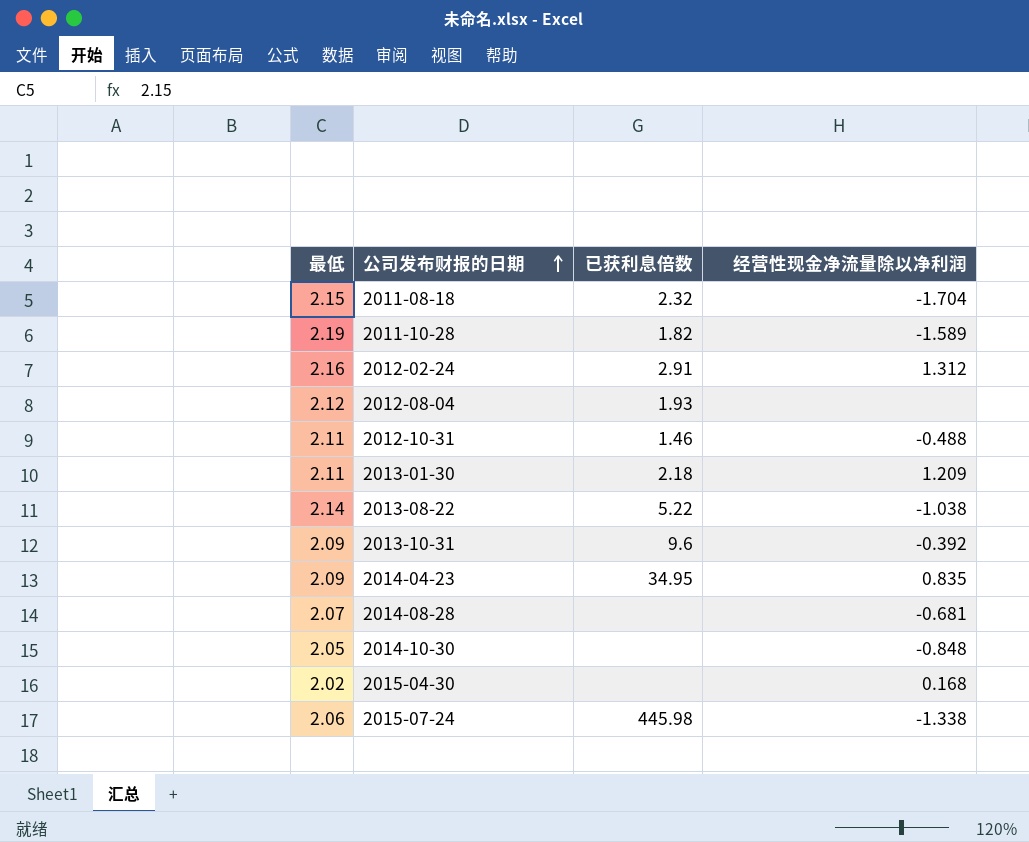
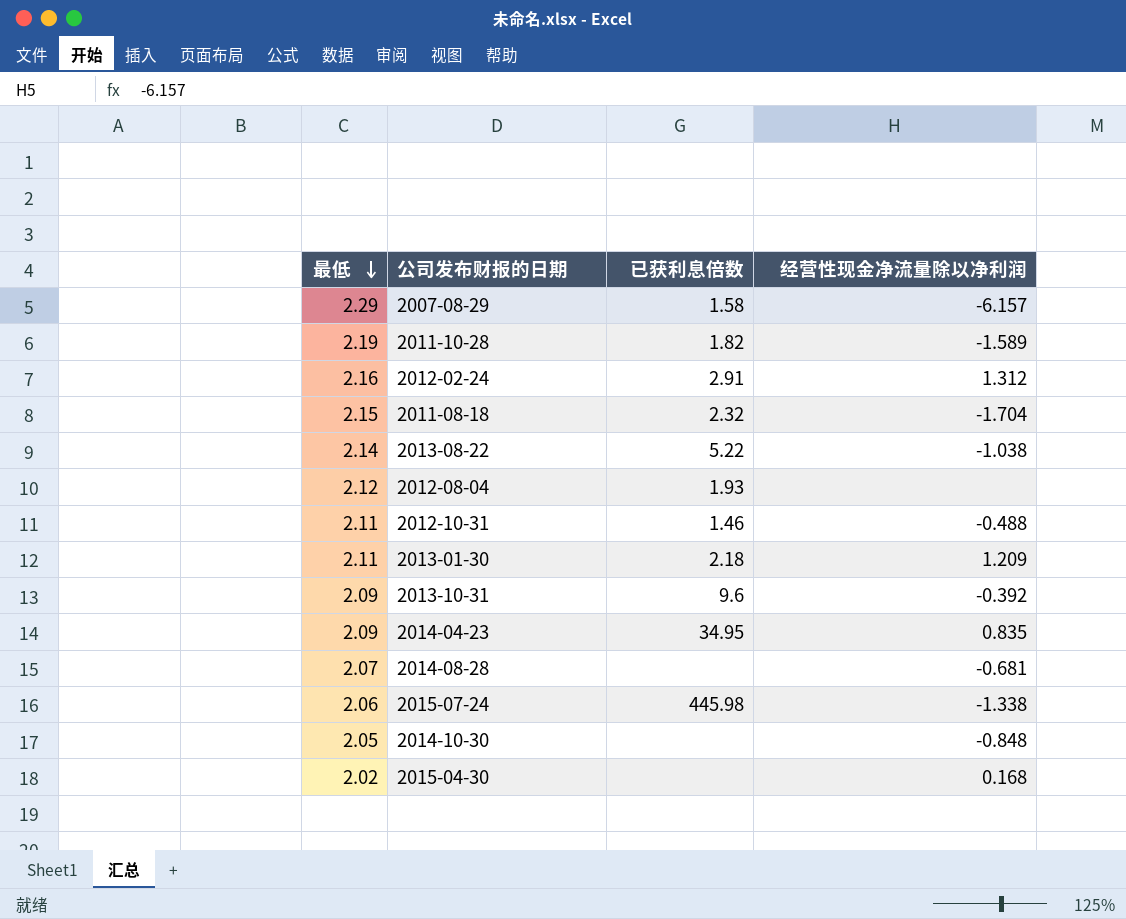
row order: 公司发布财报的日期 ascending -> 最低 descending
row 2007-08-29: none -> 2.29 | 1.58 | -6.157

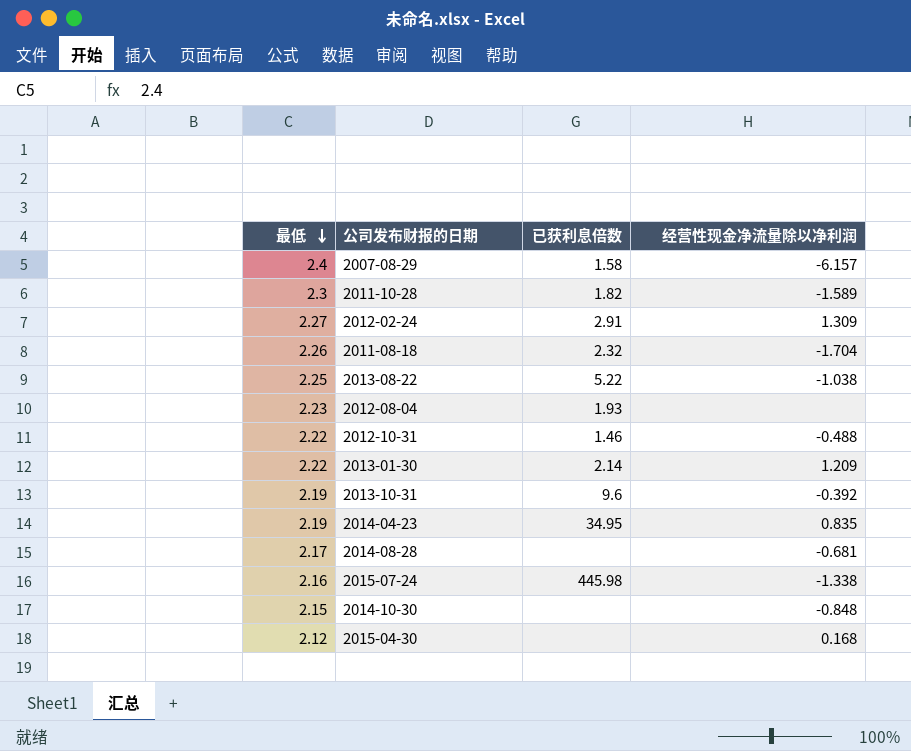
2007-08-29 | 最低: 2.29 -> 2.4
2011-10-28 | 最低: 2.19 -> 2.3
2012-02-24 | 最低: 2.16 -> 2.27
2012-02-24 | 经营性现金净流量除以净利润: 1.312 -> 1.309
2011-08-18 | 最低: 2.15 -> 2.26
2013-08-22 | 最低: 2.14 -> 2.25
2012-08-04 | 最低: 2.12 -> 2.23
2012-10-31 | 最低: 2.11 -> 2.22
2013-01-30 | 最低: 2.11 -> 2.22
2013-01-30 | 已获利息倍数: 2.18 -> 2.14
2013-10-31 | 最低: 2.09 -> 2.19
2014-04-23 | 最低: 2.09 -> 2.19
2014-08-28 | 最低: 2.07 -> 2.17
2015-07-24 | 最低: 2.06 -> 2.16
2014-10-30 | 最低: 2.05 -> 2.15
2015-04-30 | 最低: 2.02 -> 2.12

